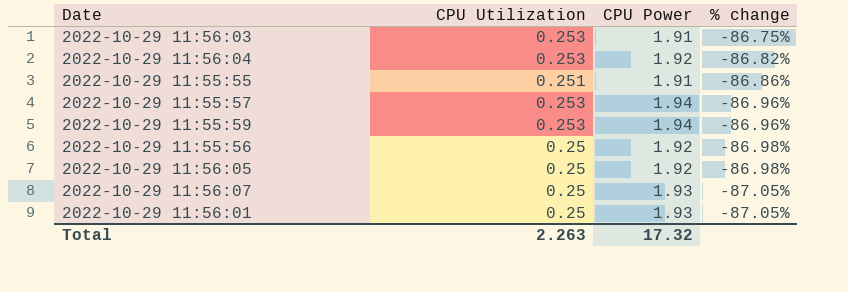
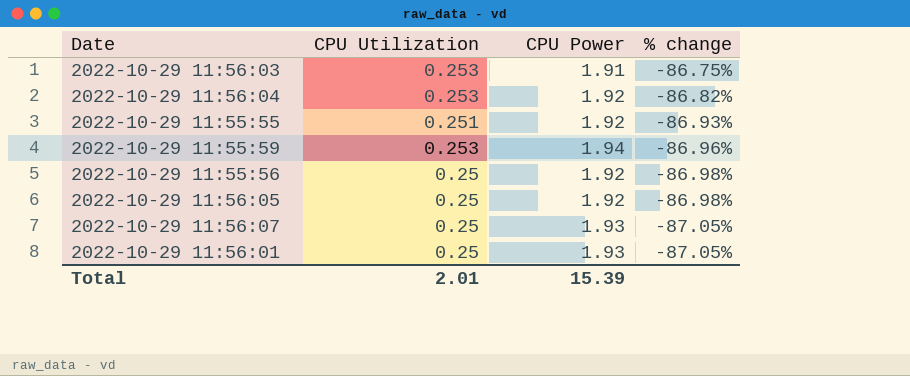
row 2022-10-29 11:55:57: 0.253 | 1.94 | -86.96% -> none
2022-10-29 11:55:55 | CPU Power: 1.91 -> 1.92
2022-10-29 11:55:55 | % change: -86.86% -> -86.93%
Total | CPU Utilization: 2.263 -> 2.01
Total | CPU Power: 17.32 -> 15.39

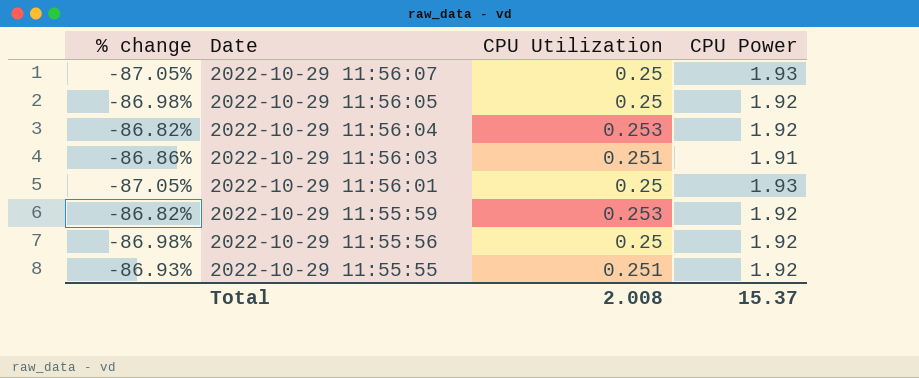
row order: % change descending -> Date descending
column % change | position: 4 -> 1
2022-10-29 11:56:03 | % change: -86.75% -> -86.86%
2022-10-29 11:56:03 | CPU Utilization: 0.253 -> 0.251
2022-10-29 11:55:59 | % change: -86.96% -> -86.82%
2022-10-29 11:55:59 | CPU Power: 1.94 -> 1.92
Total | CPU Utilization: 2.01 -> 2.008
Total | CPU Power: 15.39 -> 15.37

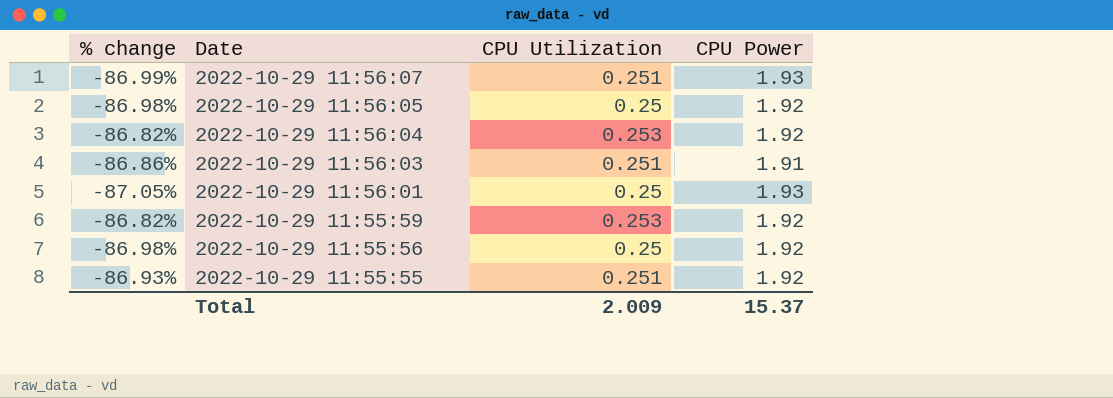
2022-10-29 11:56:07 | % change: -87.05% -> -86.99%
2022-10-29 11:56:07 | CPU Utilization: 0.25 -> 0.251
Total | CPU Utilization: 2.008 -> 2.009

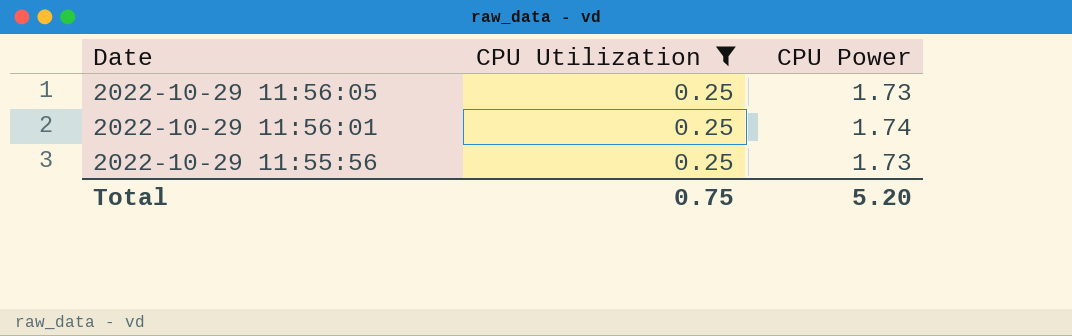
filter: none -> CPU Utilization = 0.25
column % change | formula: ([CPU Utilization] - [CPU Power]) / [CPU Power] -> none
2022-10-29 11:56:05 | CPU Power: 1.92 -> 1.73
2022-10-29 11:56:01 | CPU Power: 1.93 -> 1.74
2022-10-29 11:55:56 | CPU Power: 1.92 -> 1.73
Total | CPU Utilization: 2.009 -> 0.75
Total | CPU Power: 15.37 -> 5.20

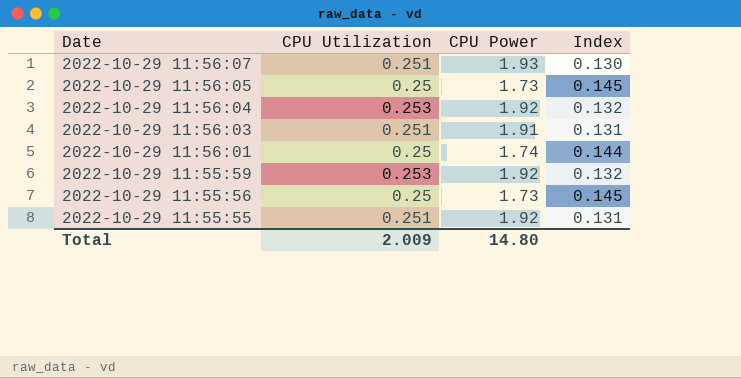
filter: CPU Utilization = 0.25 -> none
column Index | formula: none -> [CPU Utilization] / [CPU Power]
Total | CPU Utilization: 0.75 -> 2.009
Total | CPU Power: 5.20 -> 14.80

